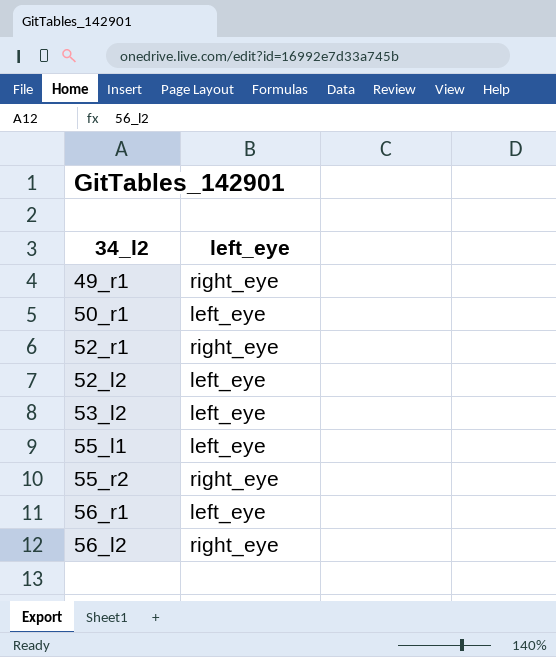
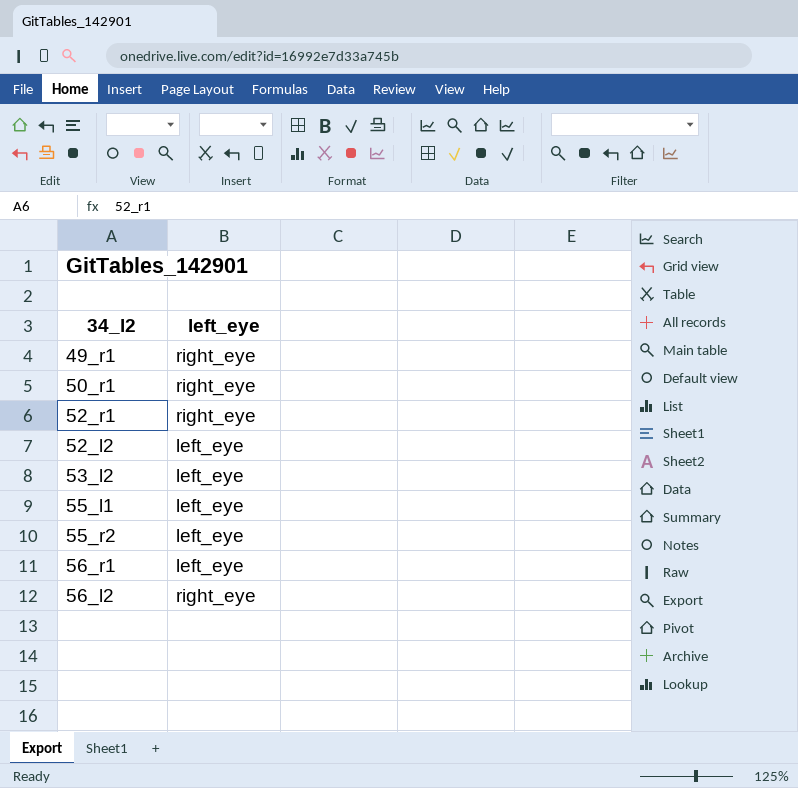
50_r1 | left_eye: left_eye -> right_eye
55_r2 | left_eye: right_eye -> left_eye

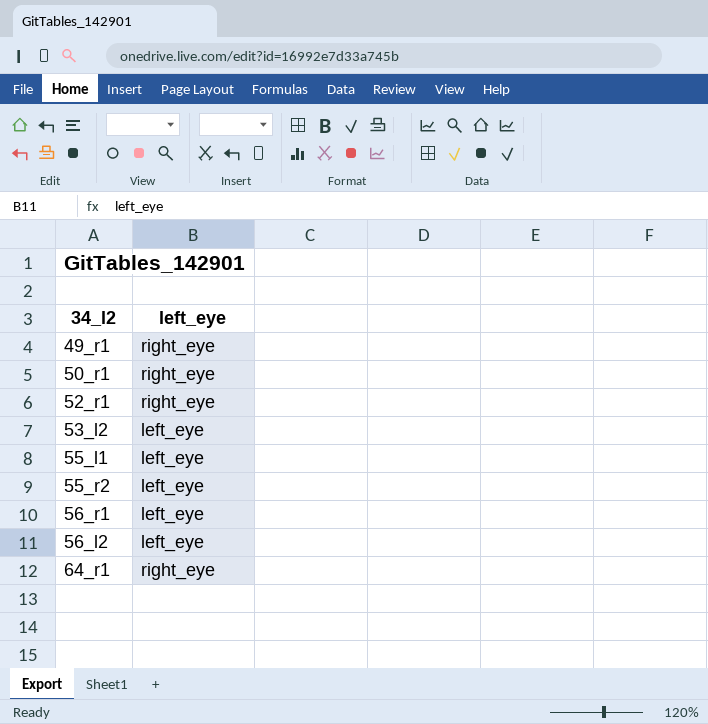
row 52_l2: left_eye -> none
56_l2 | left_eye: right_eye -> left_eye
row 64_r1: none -> right_eye

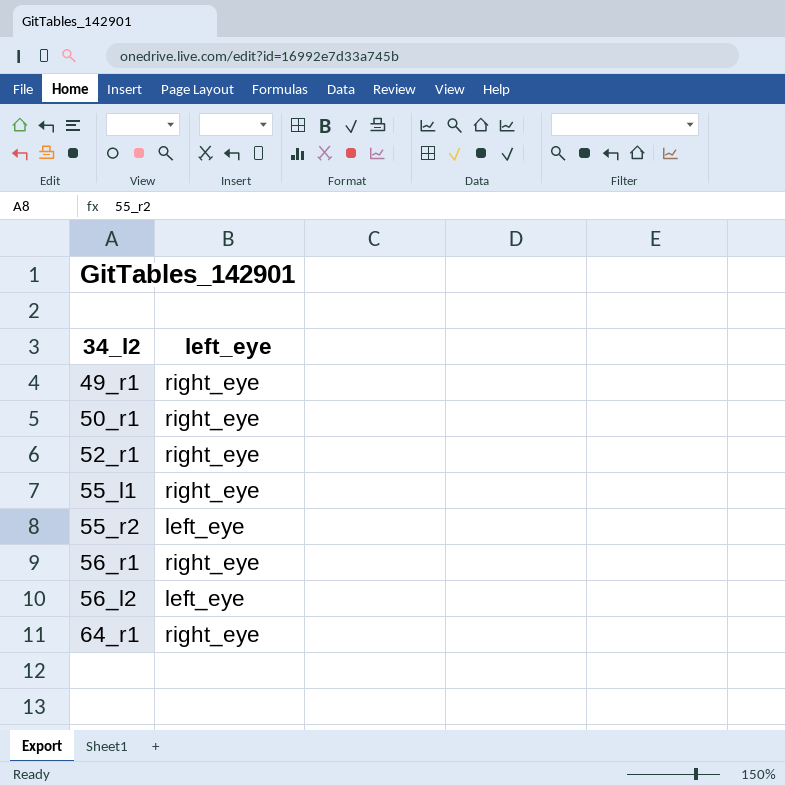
row 53_l2: left_eye -> none
55_l1 | left_eye: left_eye -> right_eye
56_r1 | left_eye: left_eye -> right_eye

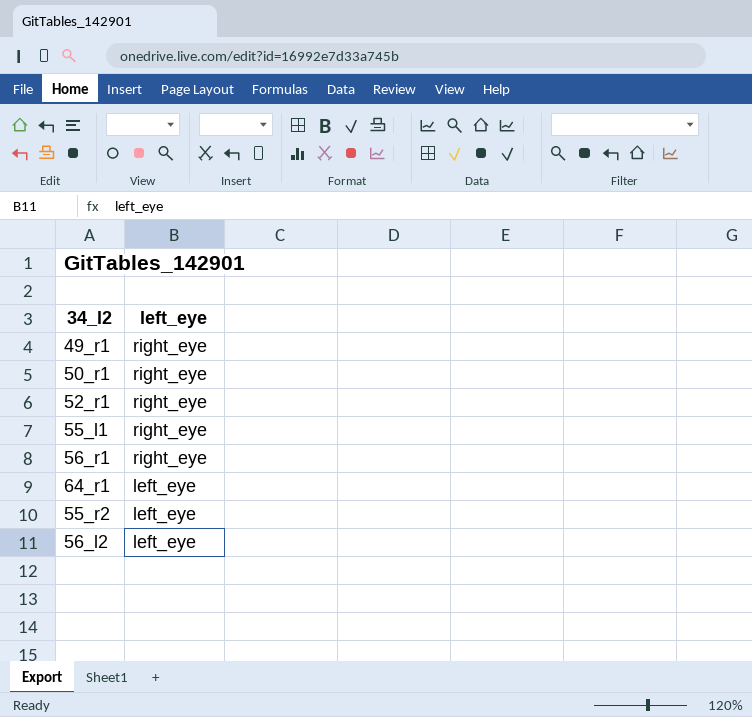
row order: none -> left_eye descending
64_r1 | left_eye: right_eye -> left_eye

